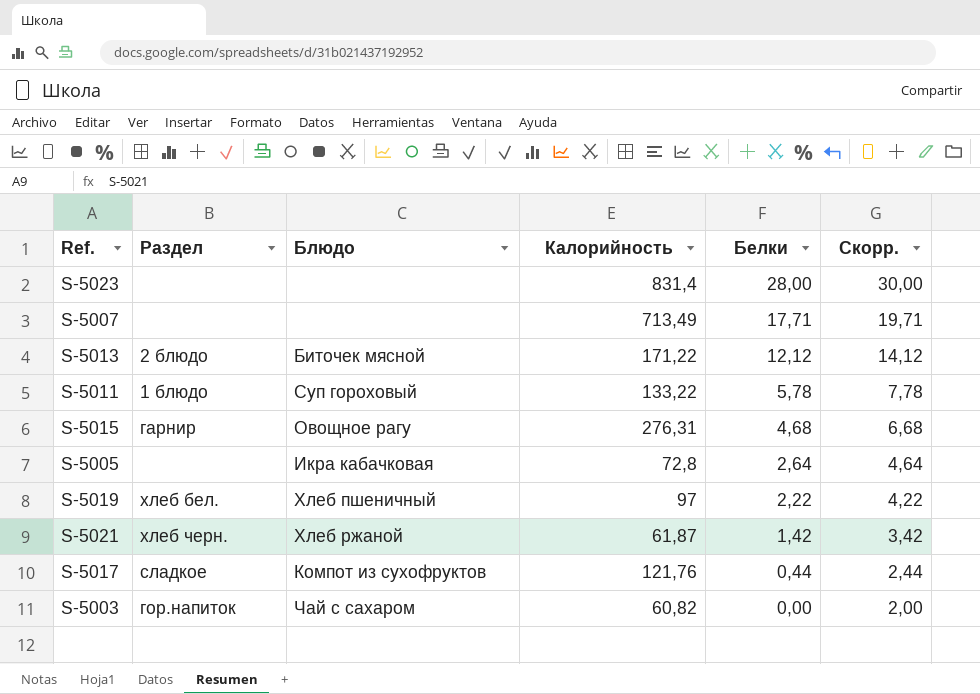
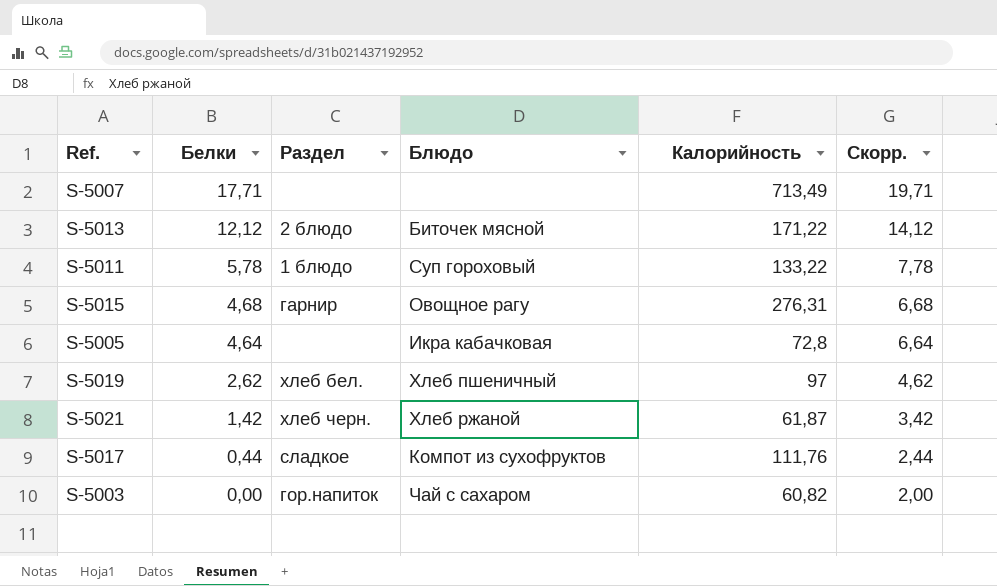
column Белки | position: 5 -> 2
row S-5023: none | none | 831,4 | 28,00 | 30,00 -> none
S-5005 | Белки: 2,64 -> 4,64
S-5005 | Скорр.: 4,64 -> 6,64
S-5019 | Белки: 2,22 -> 2,62
S-5019 | Скорр.: 4,22 -> 4,62
S-5017 | Калорийность: 121,76 -> 111,76

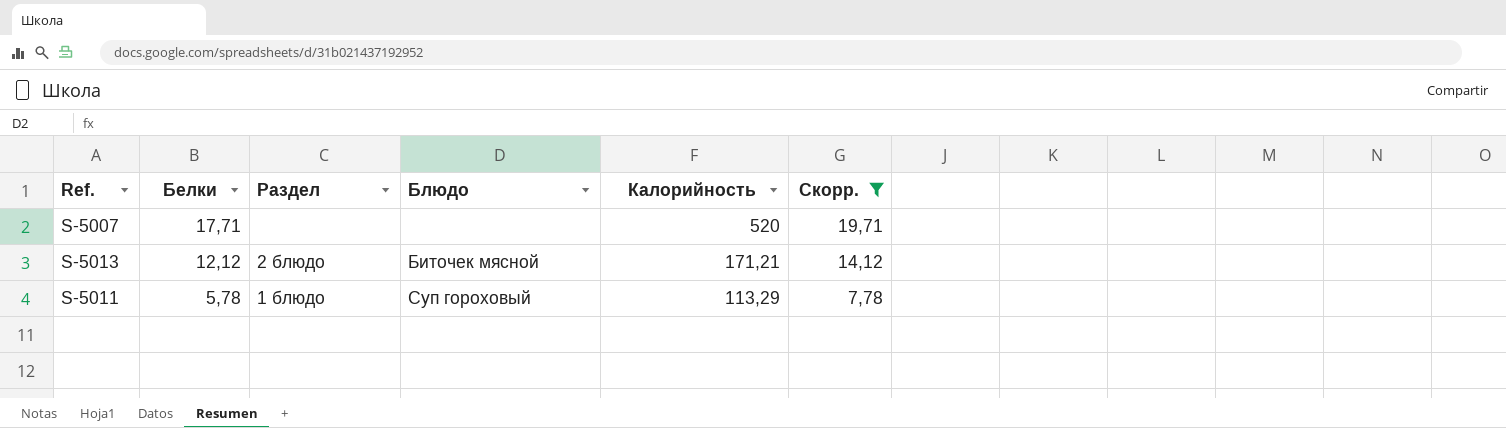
filter: none -> Скорр. >= 7,78
S-5007 | Калорийность: 713,49 -> 520
S-5013 | Калорийность: 171,22 -> 171,21
S-5011 | Калорийность: 133,22 -> 113,29

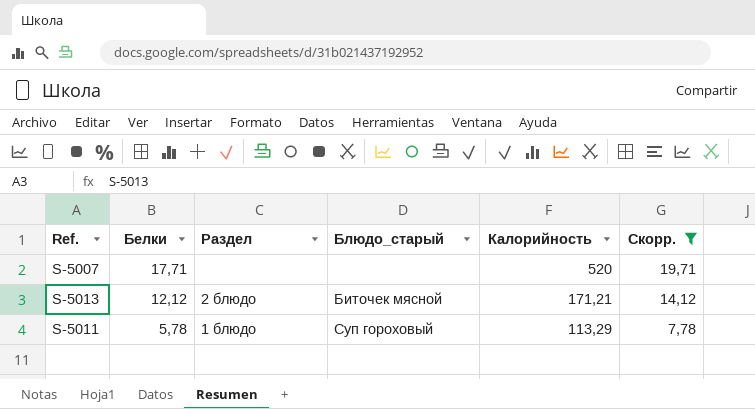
column name: Блюдо -> Блюдо_старый

